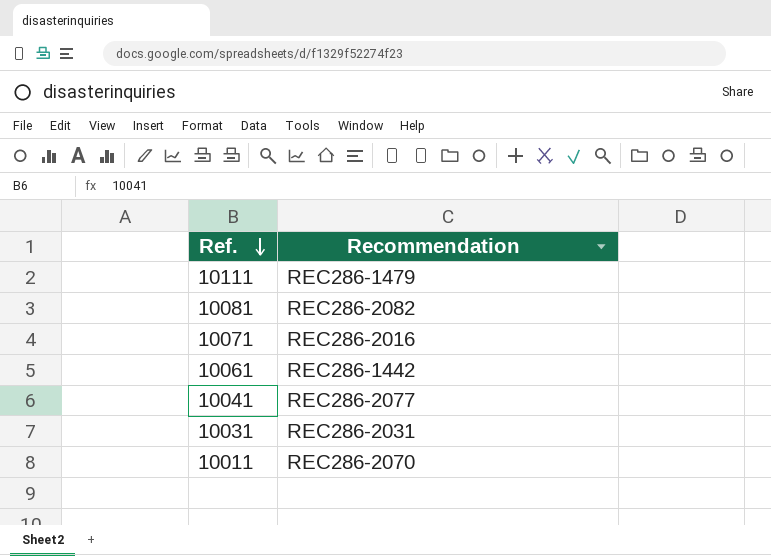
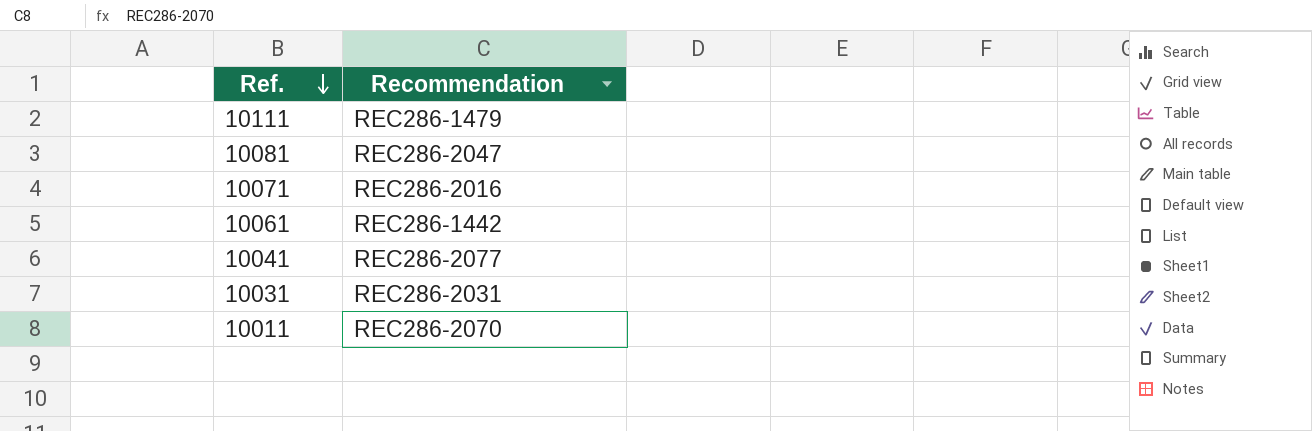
10081 | Recommendation: REC286-2082 -> REC286-2047

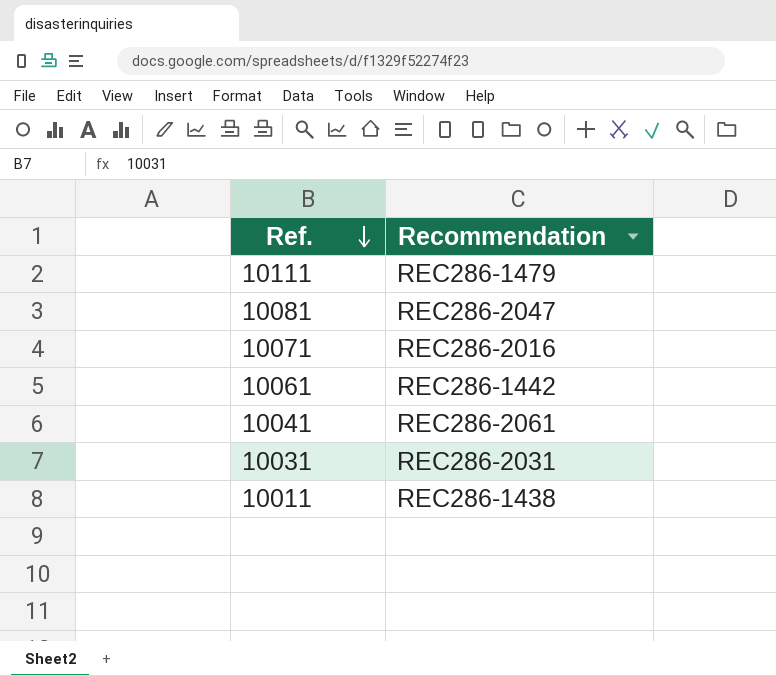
10041 | Recommendation: REC286-2077 -> REC286-2061
10011 | Recommendation: REC286-2070 -> REC286-1438

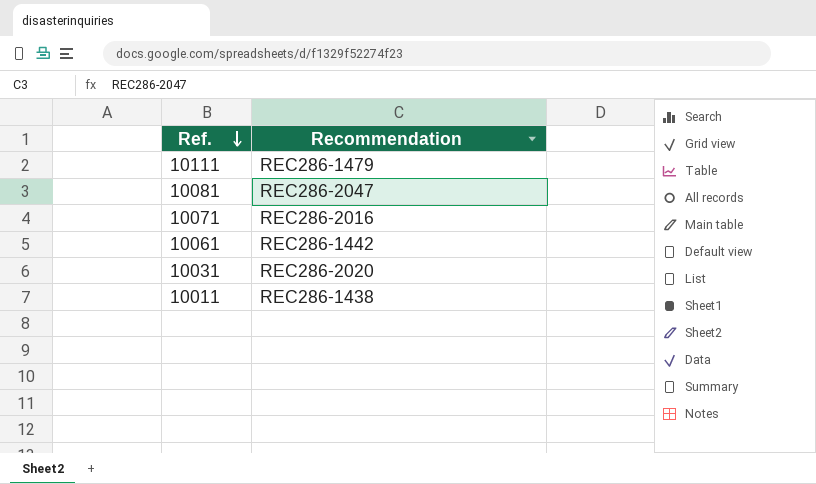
row 10041: REC286-2061 -> none
10031 | Recommendation: REC286-2031 -> REC286-2020

